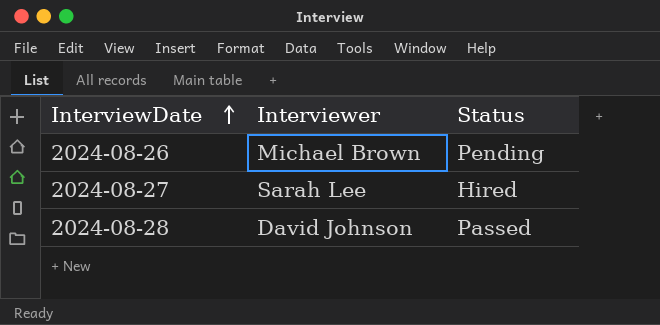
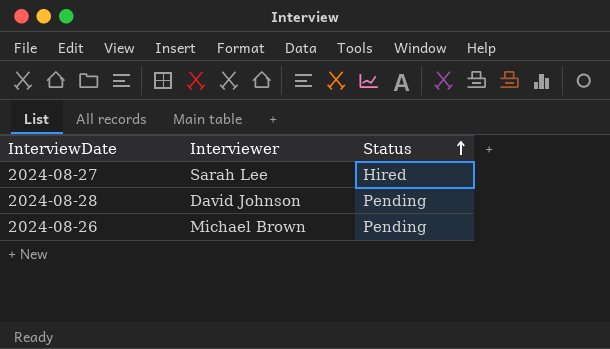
row order: InterviewDate ascending -> Status ascending
2024-08-28 | Status: Passed -> Pending

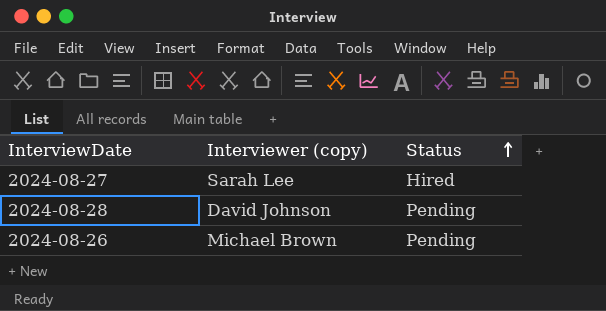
column name: Interviewer -> Interviewer (copy)

